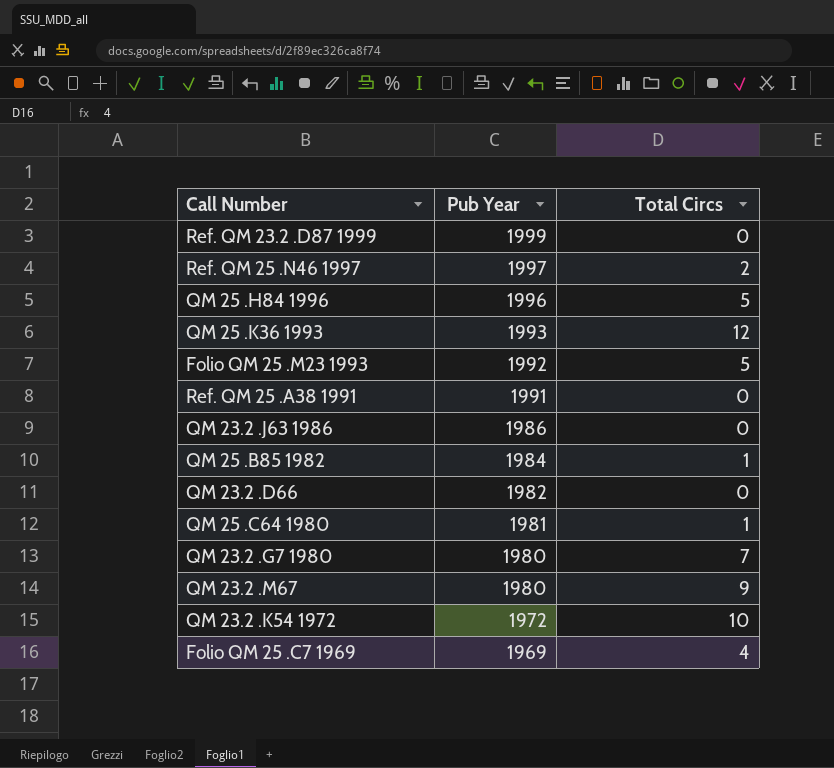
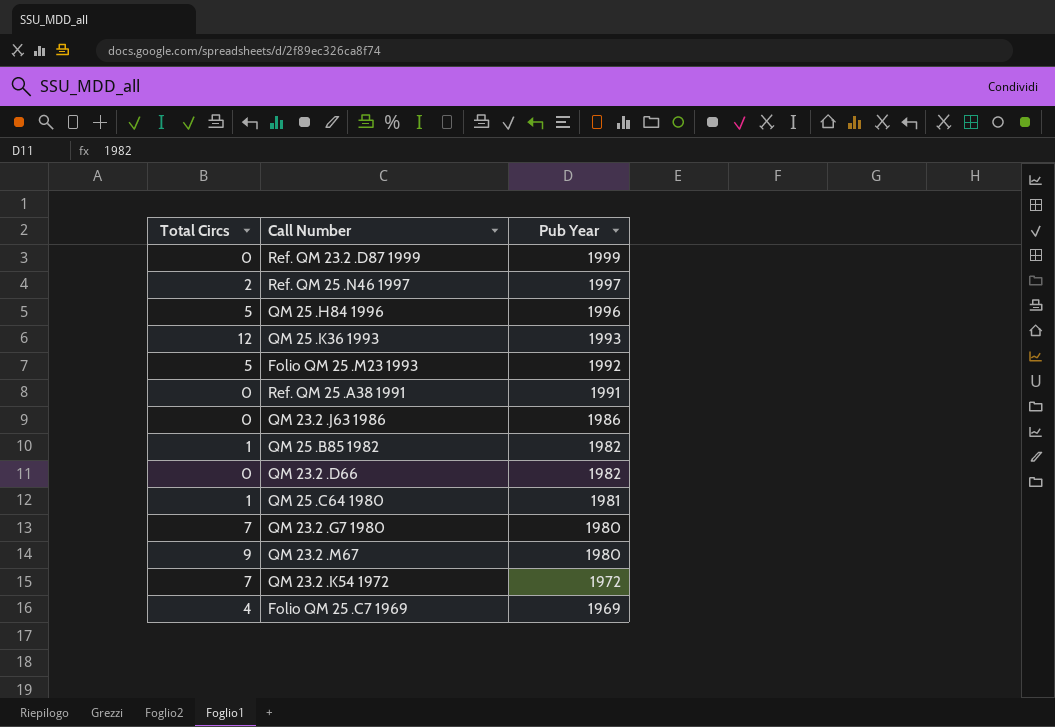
column Total Circs | position: 3 -> 1
QM 25 .B85 1982 | Pub Year: 1984 -> 1982
QM 23.2 .K54 1972 | Total Circs: 10 -> 7

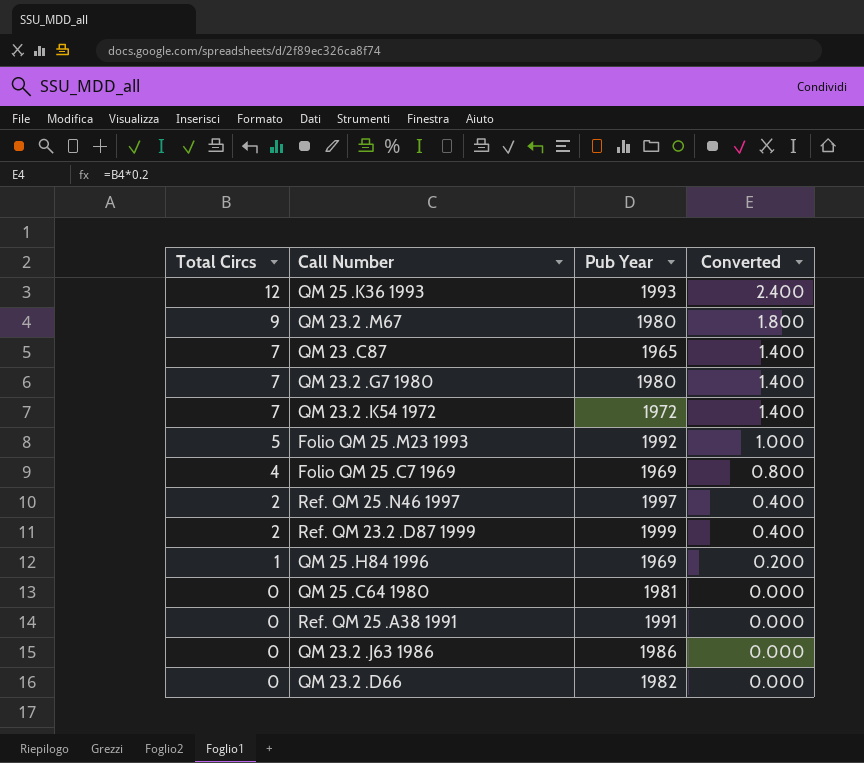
row order: Pub Year descending -> Total Circs descending
column Converted | formula: none -> [Total Circs] * 0.2
row QM 25 .B85 1982: 1 | 1982 -> none
row QM 23 .C87: none -> 7 | 1965 | 1.400
Ref. QM 23.2 .D87 1999 | Total Circs: 0 -> 2
QM 25 .H84 1996 | Total Circs: 5 -> 1
QM 25 .H84 1996 | Pub Year: 1996 -> 1969
QM 25 .C64 1980 | Total Circs: 1 -> 0

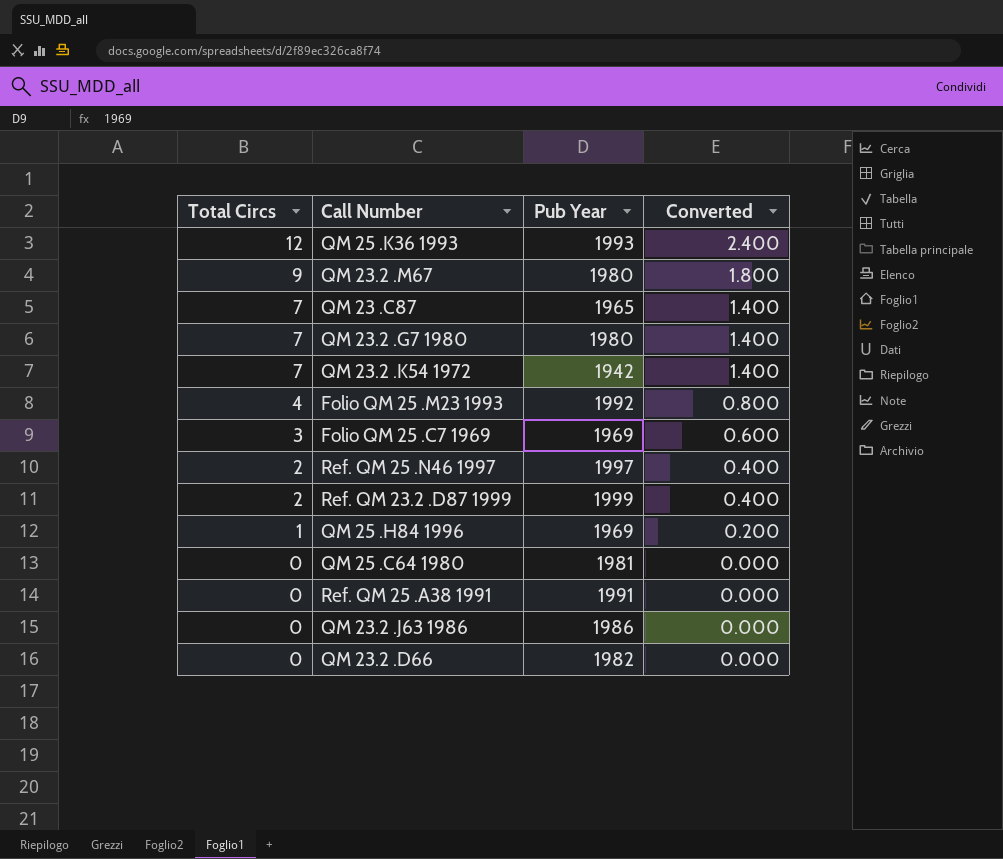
QM 23.2 .K54 1972 | Pub Year: 1972 -> 1942
Folio QM 25 .M23 1993 | Total Circs: 5 -> 4
Folio QM 25 .M23 1993 | Converted: 1.000 -> 0.800
Folio QM 25 .C7 1969 | Total Circs: 4 -> 3
Folio QM 25 .C7 1969 | Converted: 0.800 -> 0.600

